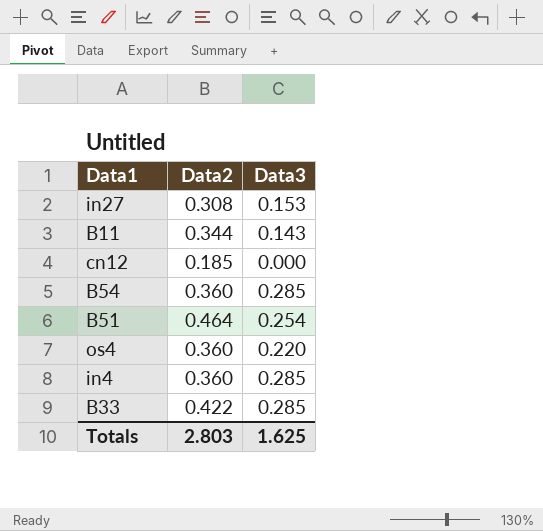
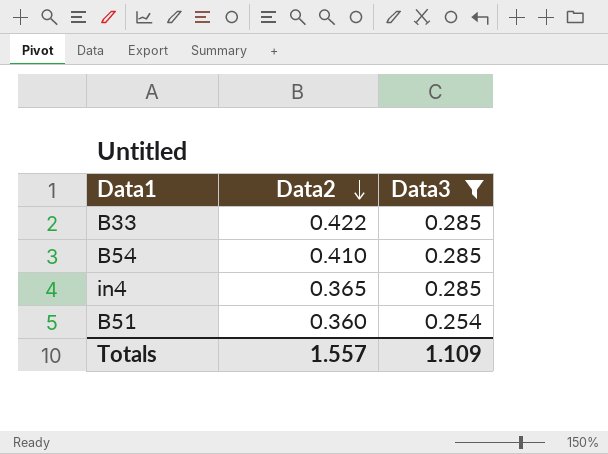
filter: none -> Data3 >= 0.254
row order: none -> Data2 descending
B54 | Data2: 0.360 -> 0.410
in4 | Data2: 0.360 -> 0.365
B51 | Data2: 0.464 -> 0.360
Totals | Data2: 2.803 -> 1.557
Totals | Data3: 1.625 -> 1.109

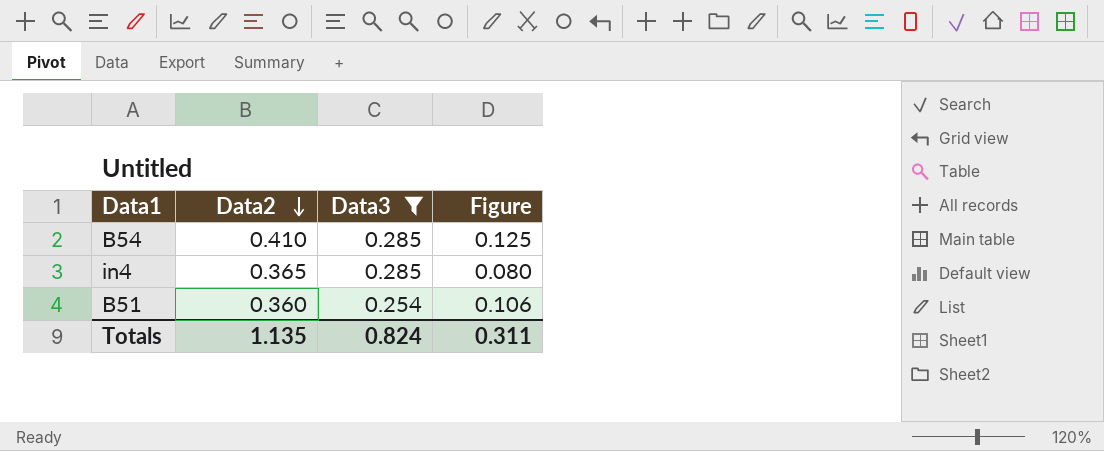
column Figure | formula: none -> [Data2] - [Data3]
row B33: 0.422 | 0.285 -> none
Totals | Data2: 1.557 -> 1.135
Totals | Data3: 1.109 -> 0.824

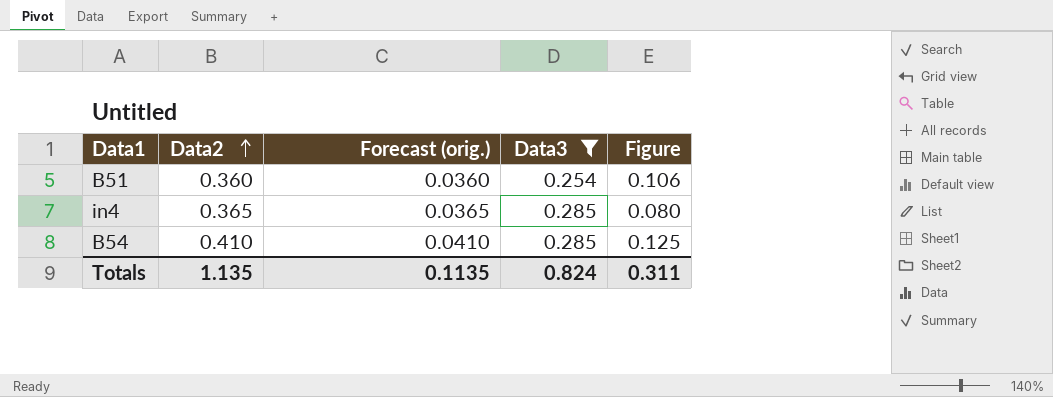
row order: Data2 descending -> Data2 ascending
column Forecast (orig.) | formula: none -> [Data2] * 0.1

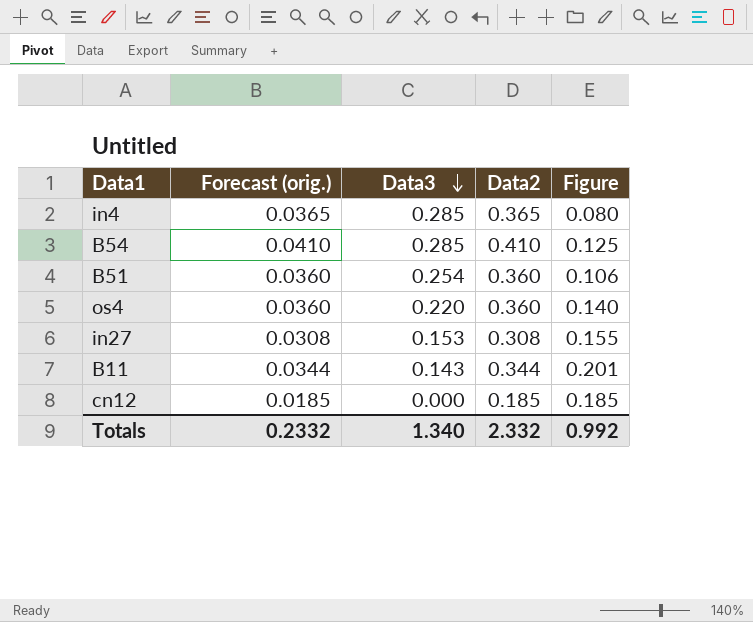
filter: Data3 >= 0.254 -> none
row order: Data2 ascending -> Data3 descending
column Data2 | position: 2 -> 4
Totals | Forecast (orig.): 0.1135 -> 0.2332
Totals | Data3: 0.824 -> 1.340
Totals | Data2: 1.135 -> 2.332
Totals | Figure: 0.311 -> 0.992

